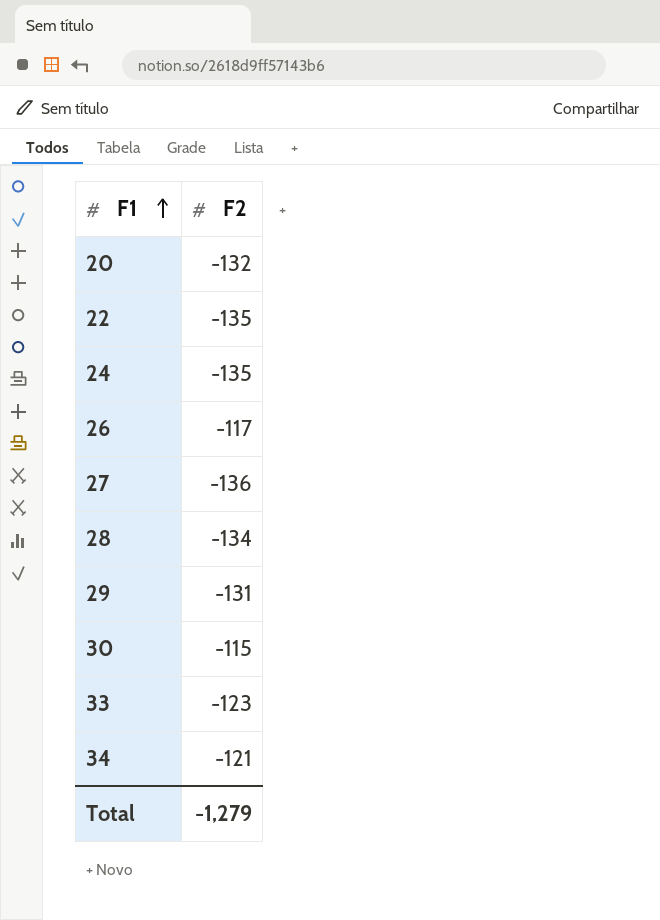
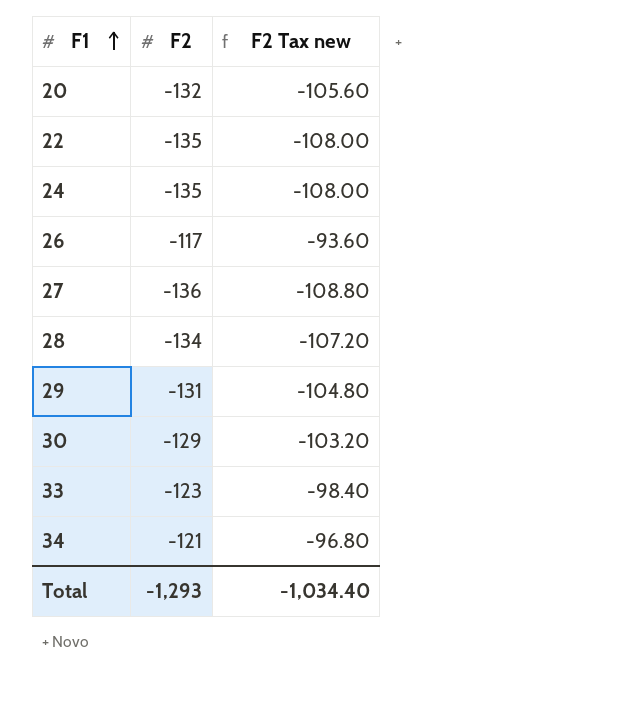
column F2 Tax new | formula: none -> [F2] * 0.8
30 | F2: -115 -> -129
Total | F2: -1,279 -> -1,293

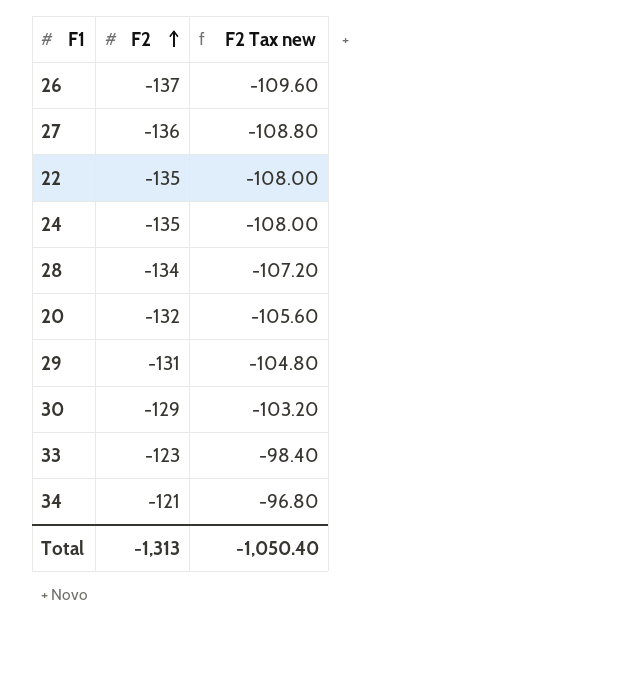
row order: F1 ascending -> F2 ascending
26 | F2: -117 -> -137
26 | F2 Tax new: -93.60 -> -109.60
Total | F2: -1,293 -> -1,313
Total | F2 Tax new: -1,034.40 -> -1,050.40

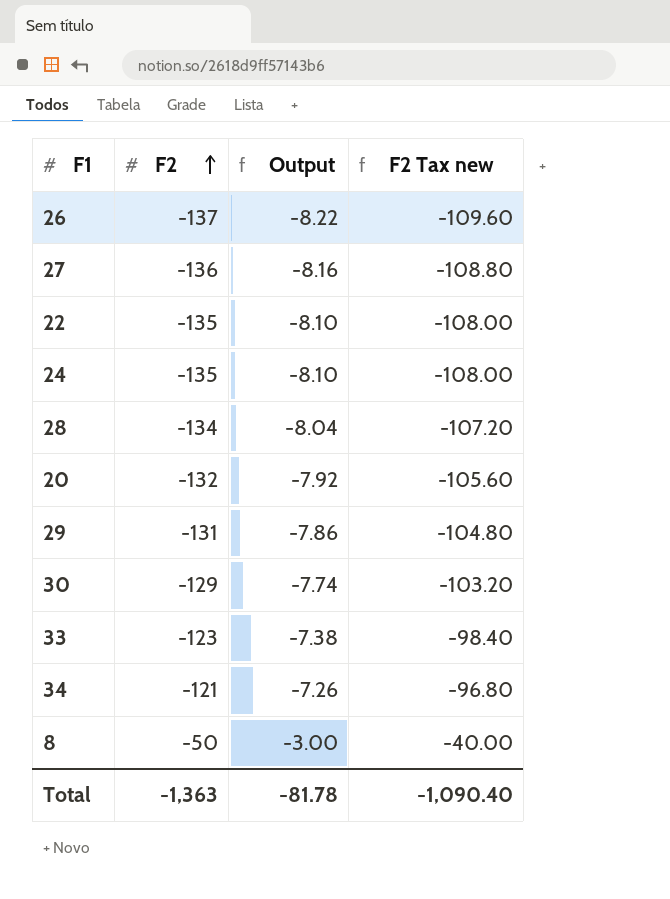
column Output | formula: none -> [F2] * 0.06
row 8: none -> -50 | -3.00 | -40.00
Total | F2: -1,313 -> -1,363
Total | F2 Tax new: -1,050.40 -> -1,090.40

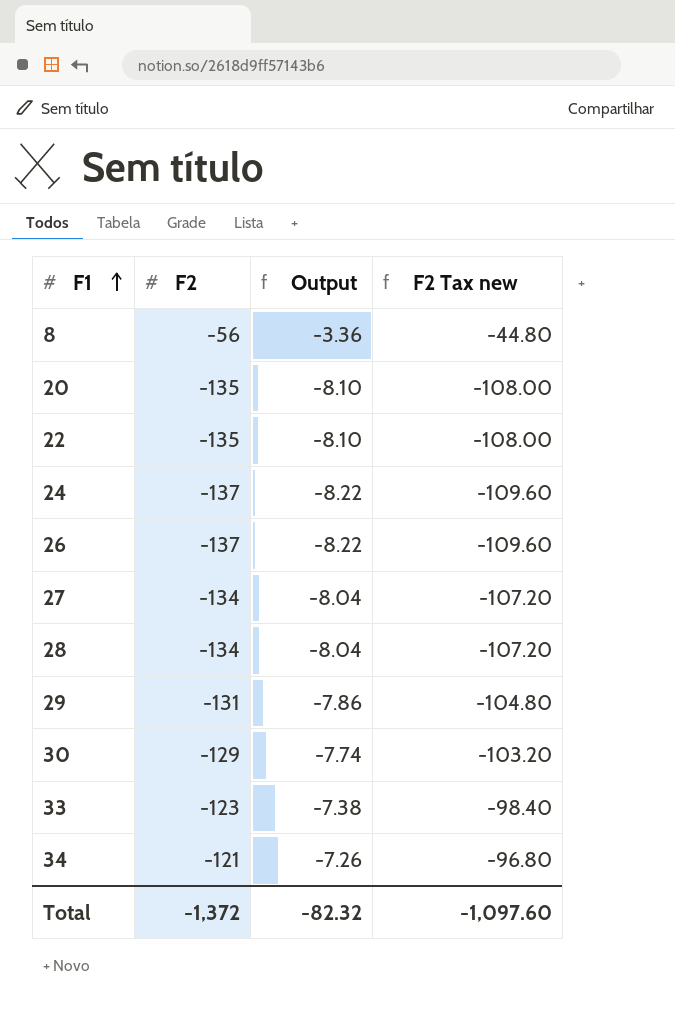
row order: F2 ascending -> F1 ascending
8 | F2: -50 -> -56
8 | Output: -3.00 -> -3.36
8 | F2 Tax new: -40.00 -> -44.80
20 | F2: -132 -> -135
20 | Output: -7.92 -> -8.10
20 | F2 Tax new: -105.60 -> -108.00
24 | F2: -135 -> -137
24 | Output: -8.10 -> -8.22
24 | F2 Tax new: -108.00 -> -109.60
27 | F2: -136 -> -134
27 | Output: -8.16 -> -8.04
27 | F2 Tax new: -108.80 -> -107.20
Total | F2: -1,363 -> -1,372
Total | Output: -81.78 -> -82.32
Total | F2 Tax new: -1,090.40 -> -1,097.60

